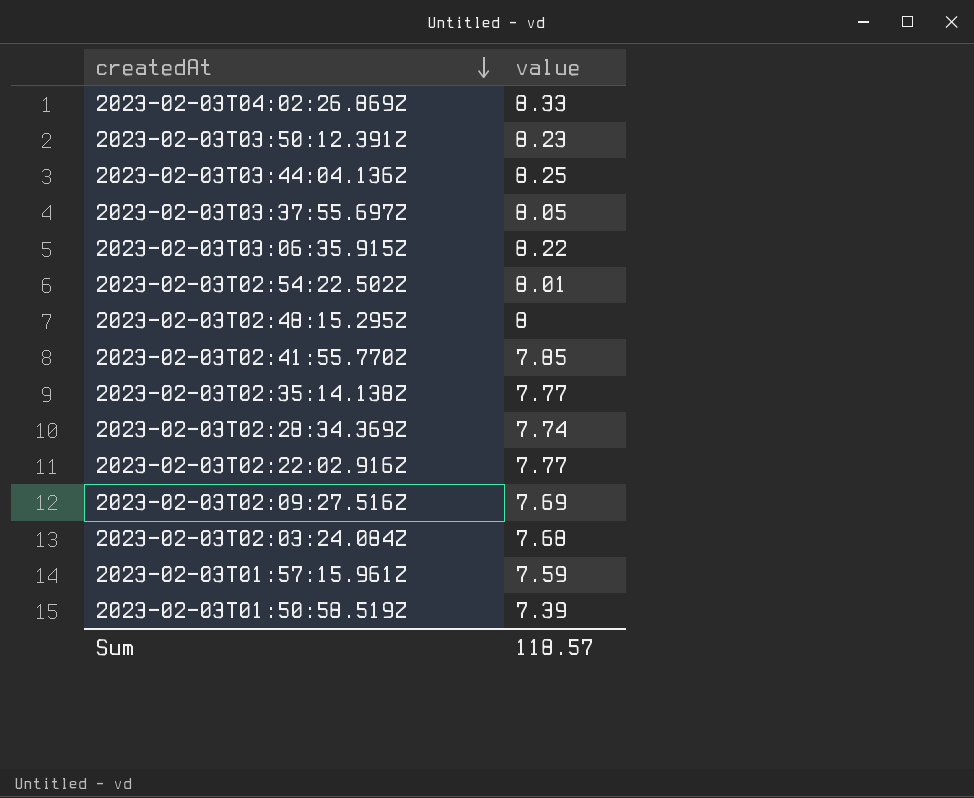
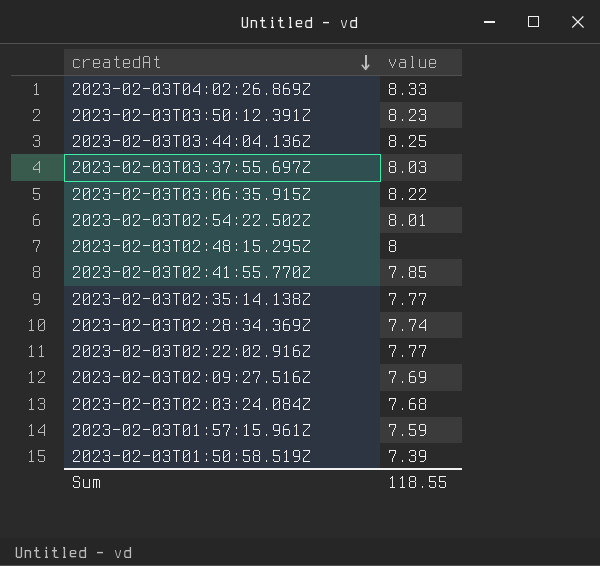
2023-02-03T03:37:55.697Z | value: 8.05 -> 8.03
Sum | value: 118.57 -> 118.55

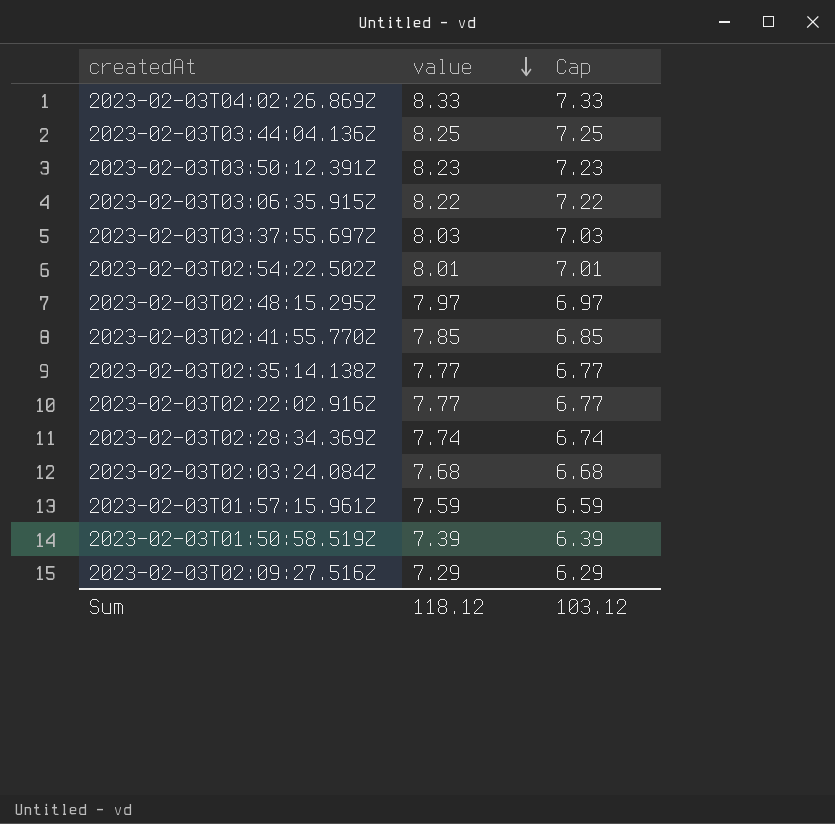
row order: createdAt descending -> value descending
column Cap | formula: none -> [value] - 1
2023-02-03T02:48:15.295Z | value: 8 -> 7.97
2023-02-03T02:09:27.516Z | value: 7.69 -> 7.29
Sum | value: 118.55 -> 118.12

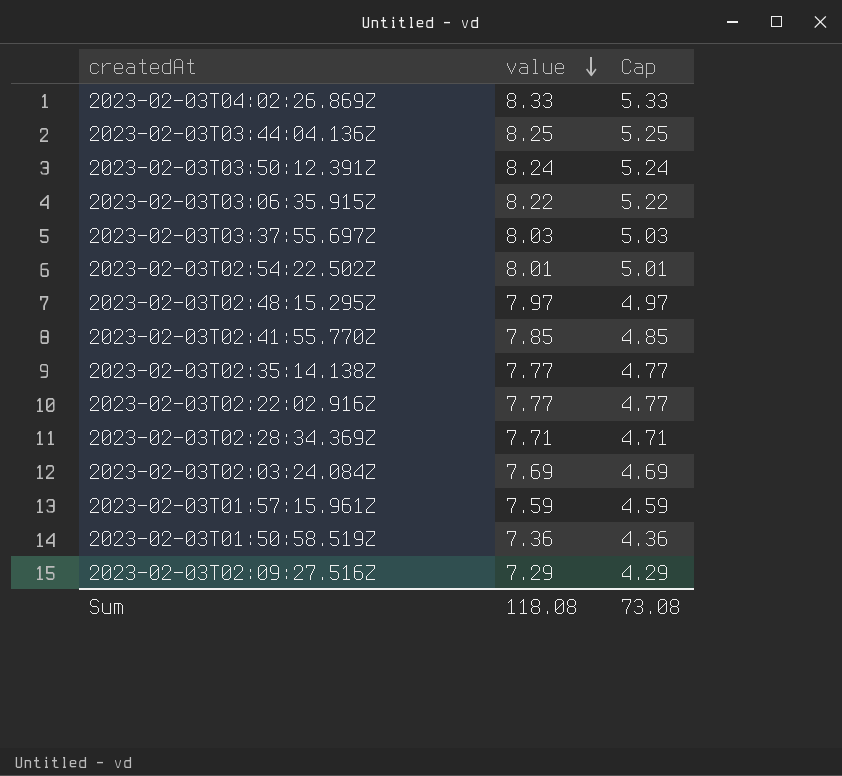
column Cap | formula: [value] - 1 -> [value] - 3
2023-02-03T03:50:12.391Z | value: 8.23 -> 8.24
2023-02-03T02:28:34.369Z | value: 7.74 -> 7.71
2023-02-03T02:03:24.084Z | value: 7.68 -> 7.69
2023-02-03T01:50:58.519Z | value: 7.39 -> 7.36
Sum | value: 118.12 -> 118.08
Sum | Cap: 103.12 -> 73.08

